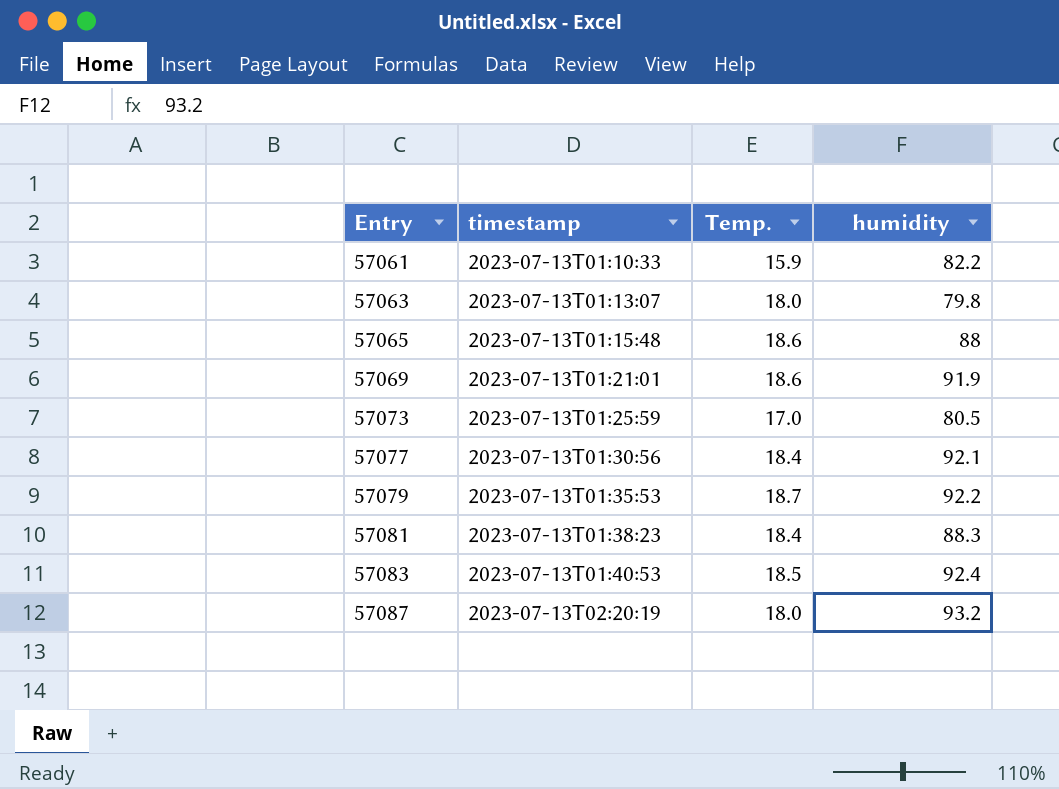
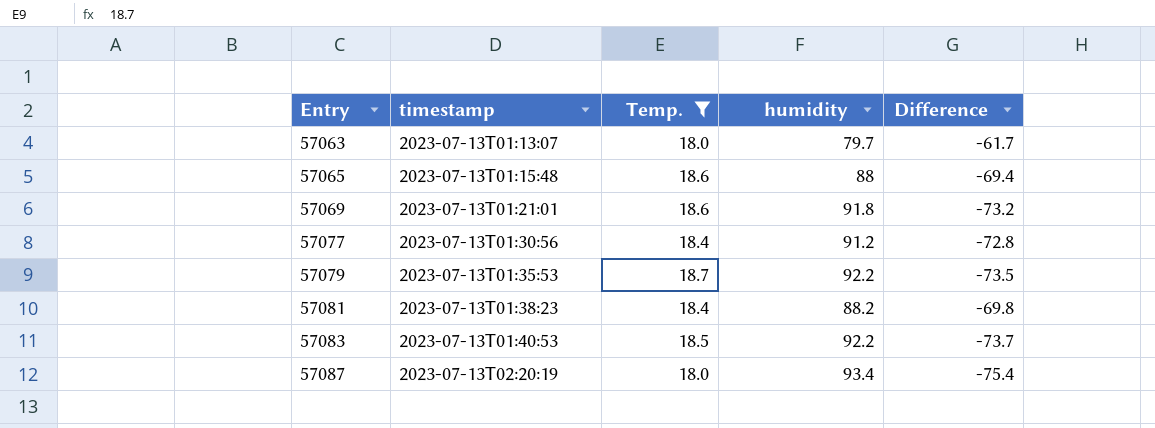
filter: none -> Temp. >= 18.0
column Difference | formula: none -> [Temp.] - [humidity]
57063 | humidity: 79.8 -> 79.7
57069 | humidity: 91.9 -> 91.8
57077 | humidity: 92.1 -> 91.2
57081 | humidity: 88.3 -> 88.2
57083 | humidity: 92.4 -> 92.2
57087 | humidity: 93.2 -> 93.4

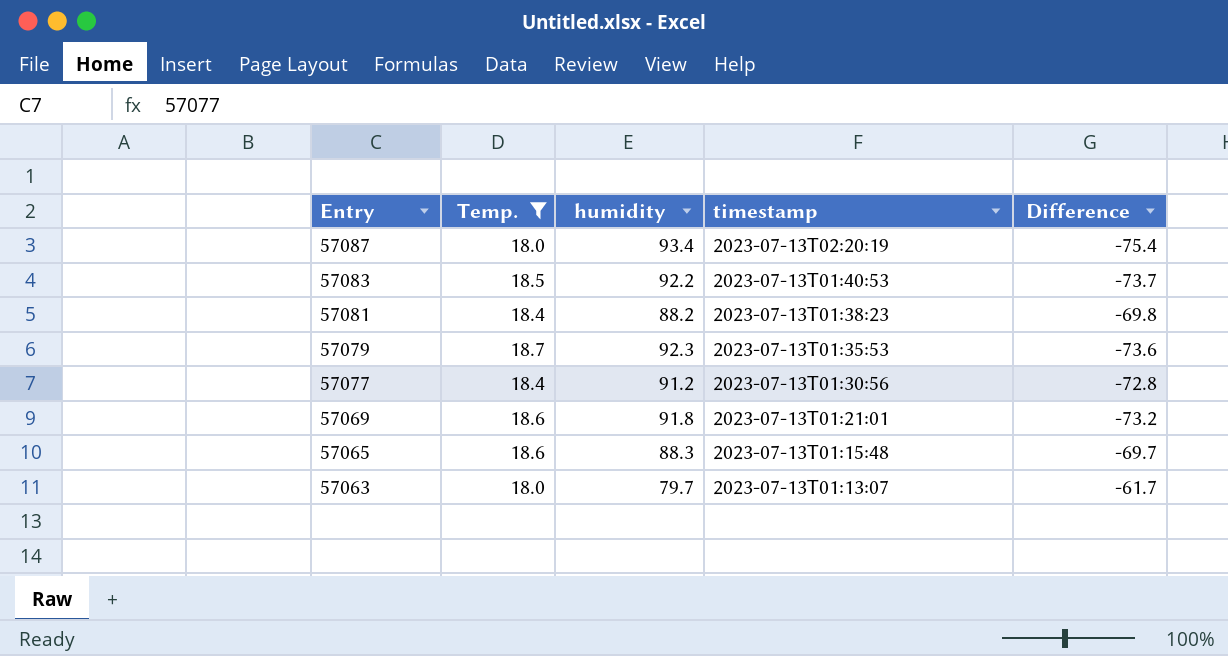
row order: Entry ascending -> Entry descending
column timestamp | position: 2 -> 4
57079 | humidity: 92.2 -> 92.3
57079 | Difference: -73.5 -> -73.6
57065 | humidity: 88 -> 88.3
57065 | Difference: -69.4 -> -69.7

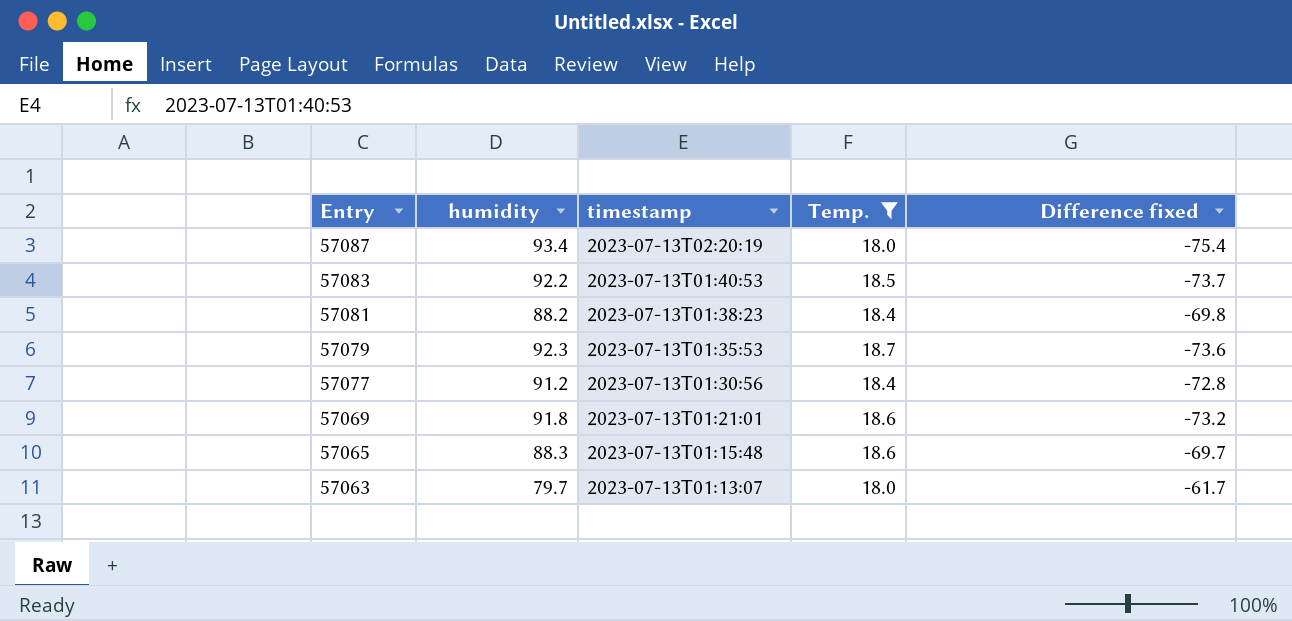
column Temp. | position: 2 -> 4
column name: Difference -> Difference fixed

